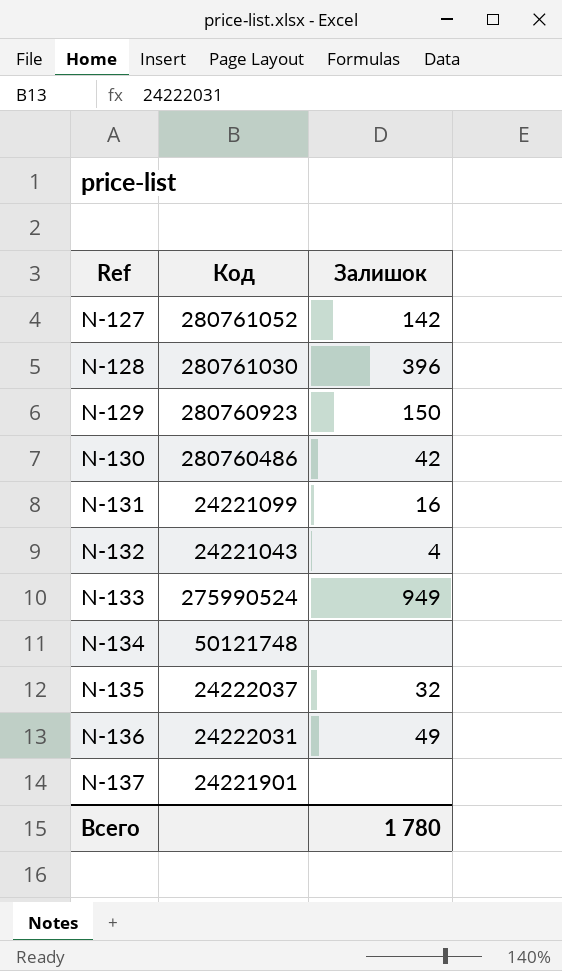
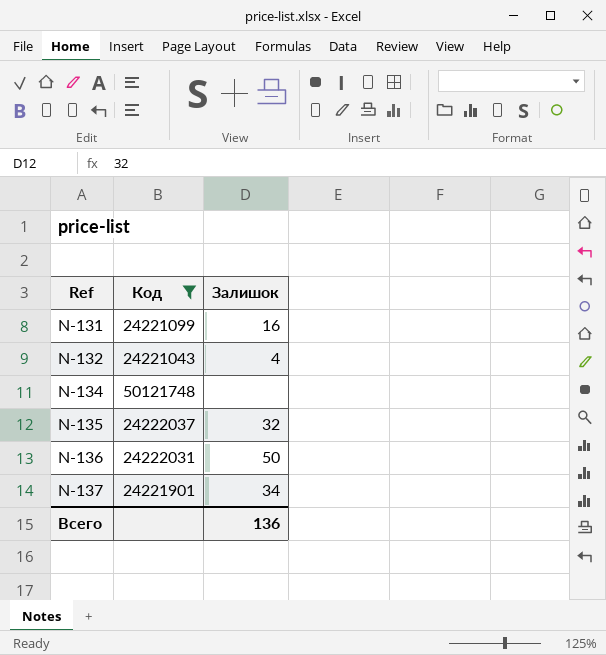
filter: none -> Код <= 50121748
N-136 | Залишок: 49 -> 50
N-137 | Залишок: none -> 34
Всего | Залишок: 1 780 -> 136

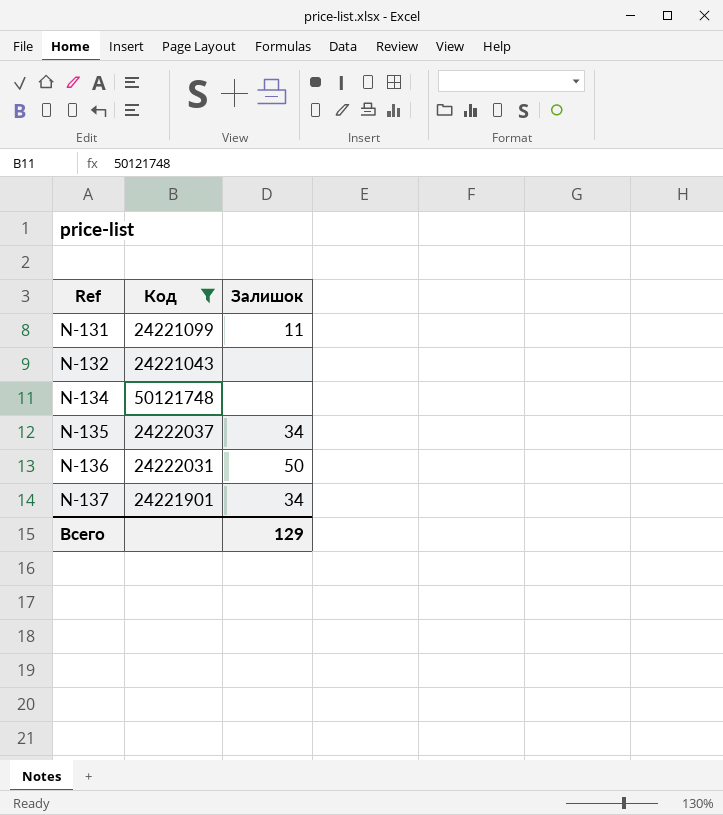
N-131 | Залишок: 16 -> 11
N-132 | Залишок: 4 -> none
N-135 | Залишок: 32 -> 34
Всего | Залишок: 136 -> 129

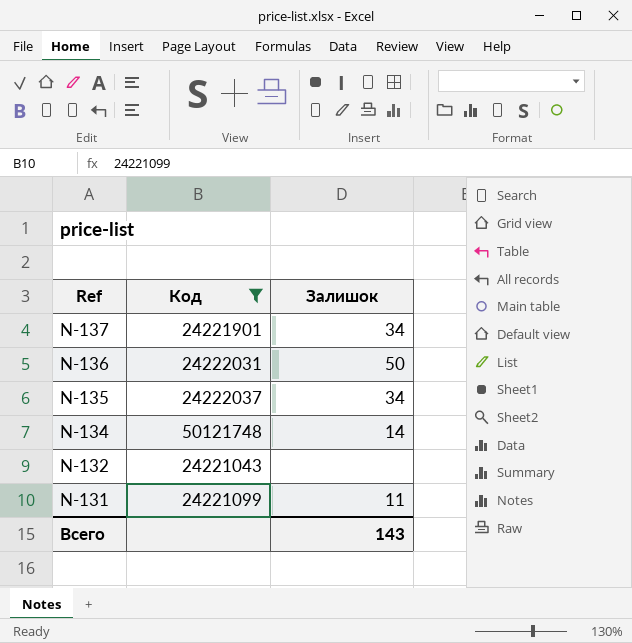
row order: Ref ascending -> Ref descending
N-134 | Залишок: none -> 14
Всего | Залишок: 129 -> 143

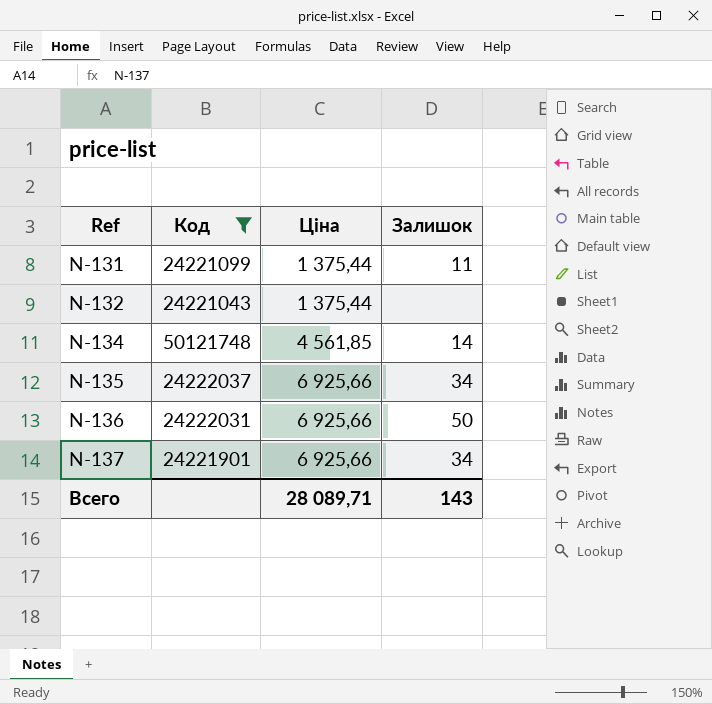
row order: Ref descending -> Ref ascending
column Ціна | position: none -> 3

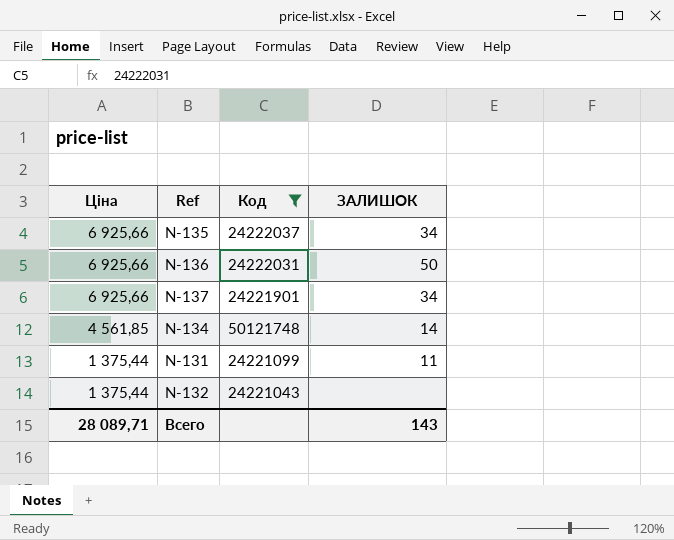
row order: Ref ascending -> Ціна descending
column Ціна | position: 3 -> 1
column name: Залишок -> ЗАЛИШОК

